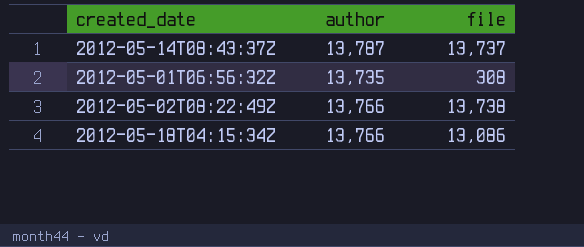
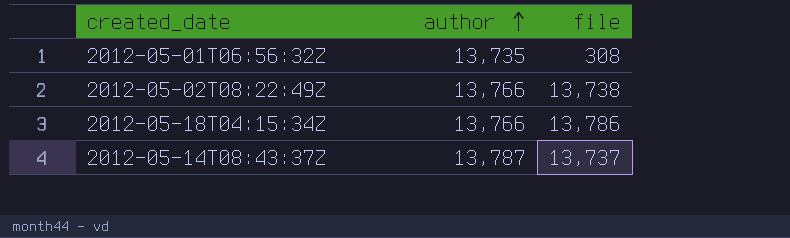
row order: none -> author ascending
2012-05-18T04:15:34Z | file: 13,086 -> 13,786

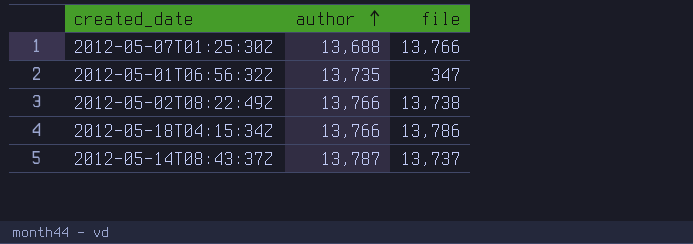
row 2012-05-07T01:25:30Z: none -> 13,688 | 13,766
2012-05-01T06:56:32Z | file: 308 -> 347

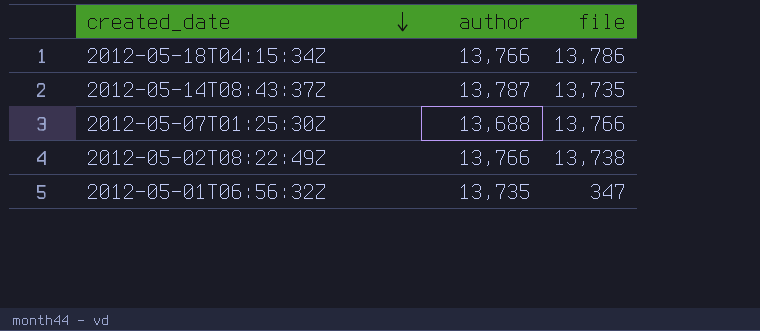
row order: author ascending -> created_date descending
2012-05-14T08:43:37Z | file: 13,737 -> 13,735

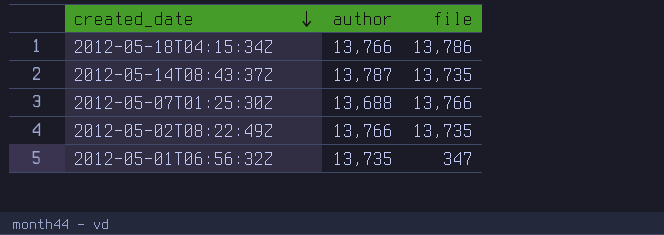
2012-05-02T08:22:49Z | file: 13,738 -> 13,735

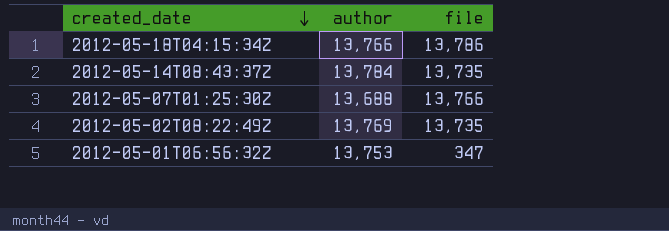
2012-05-14T08:43:37Z | author: 13,787 -> 13,784
2012-05-02T08:22:49Z | author: 13,766 -> 13,769
2012-05-01T06:56:32Z | author: 13,735 -> 13,753

